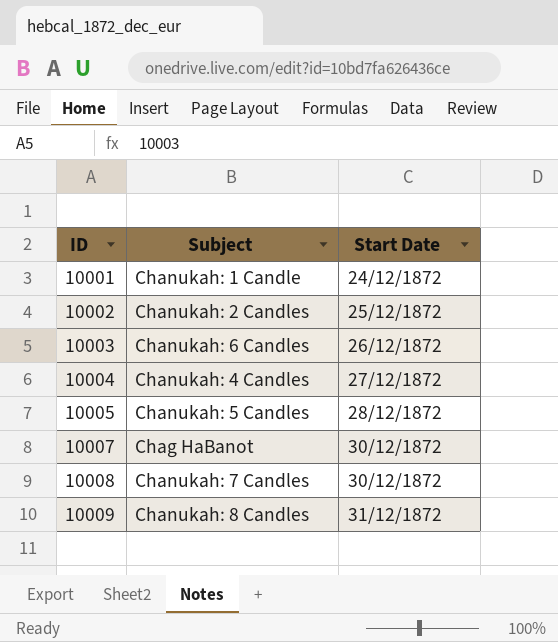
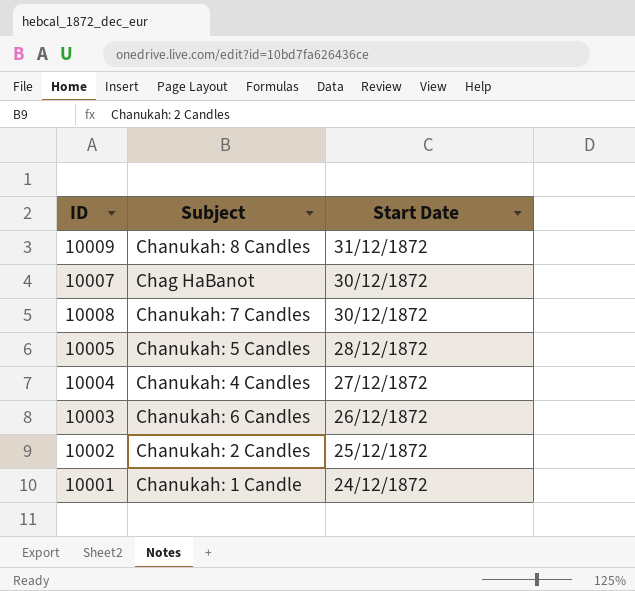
row order: ID ascending -> Start Date descending

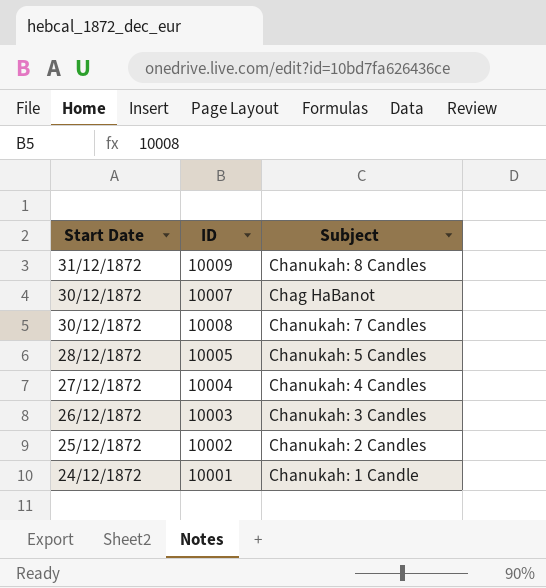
column Start Date | position: 3 -> 1
10003 | Subject: Chanukah: 6 Candles -> Chanukah: 3 Candles

